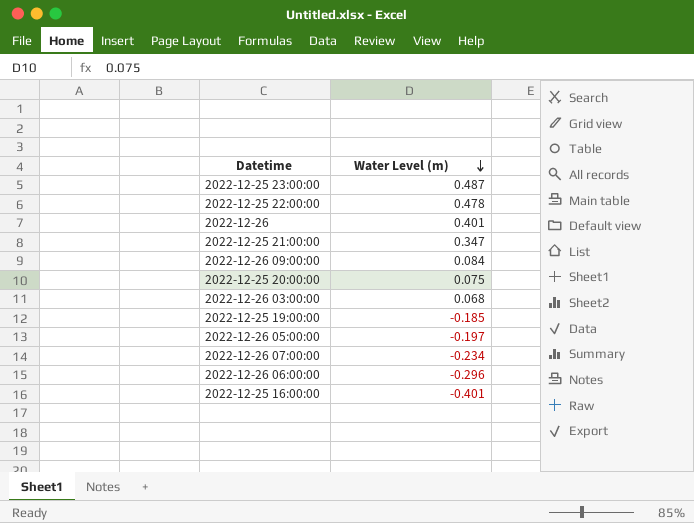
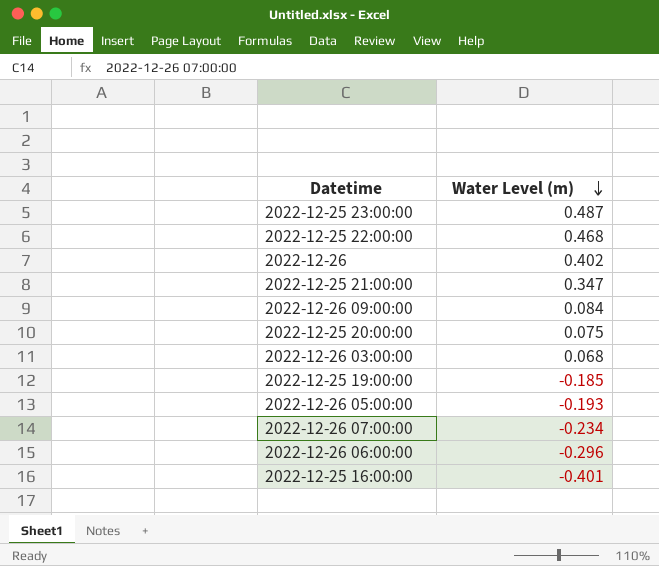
2022-12-25 22:00:00 | Water Level (m): 0.478 -> 0.468
2022-12-26 | Water Level (m): 0.401 -> 0.402
2022-12-26 05:00:00 | Water Level (m): -0.197 -> -0.193

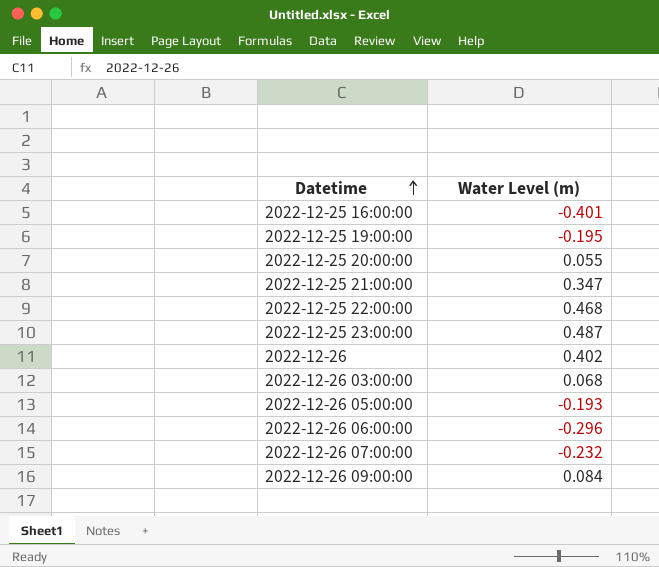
row order: Water Level (m) descending -> Datetime ascending
2022-12-25 19:00:00 | Water Level (m): -0.185 -> -0.195
2022-12-25 20:00:00 | Water Level (m): 0.075 -> 0.055
2022-12-26 07:00:00 | Water Level (m): -0.234 -> -0.232

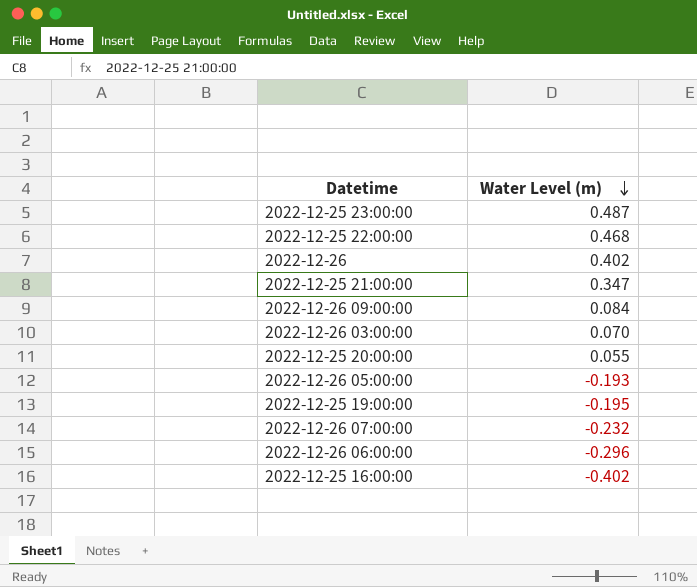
row order: Datetime ascending -> Water Level (m) descending
2022-12-26 03:00:00 | Water Level (m): 0.068 -> 0.070
2022-12-25 16:00:00 | Water Level (m): -0.401 -> -0.402

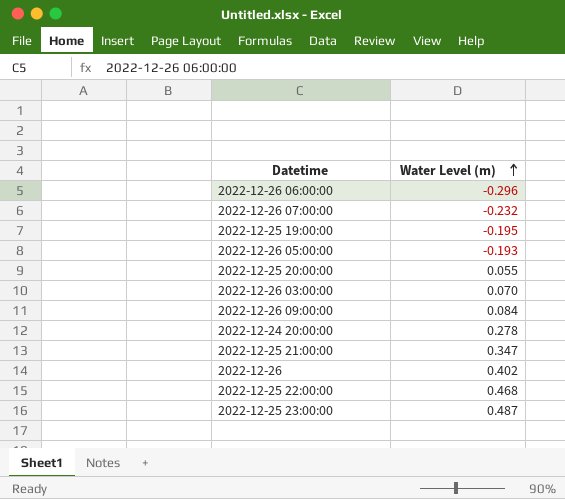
row order: Water Level (m) descending -> Water Level (m) ascending
row 2022-12-25 16:00:00: -0.402 -> none
row 2022-12-24 20:00:00: none -> 0.278

